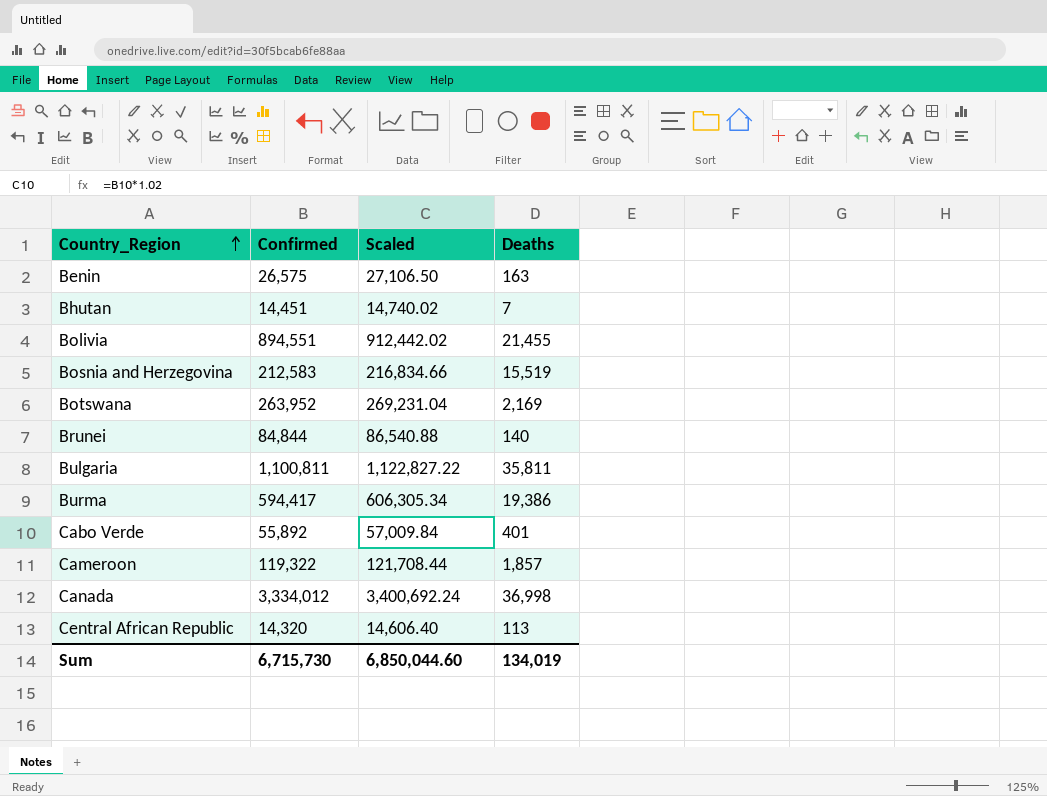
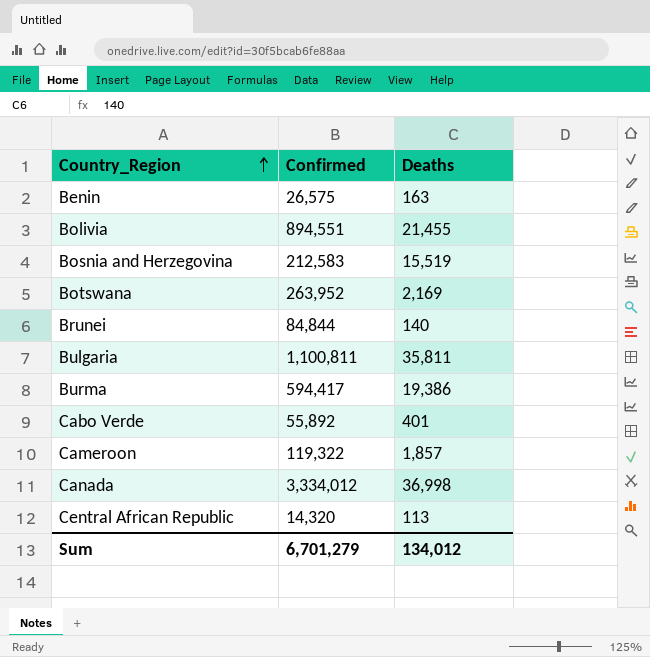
column Scaled | formula: [Confirmed] * 1.02 -> none
row Bhutan: 14,451 | 14,740.02 | 7 -> none
Sum | Confirmed: 6,715,730 -> 6,701,279
Sum | Deaths: 134,019 -> 134,012

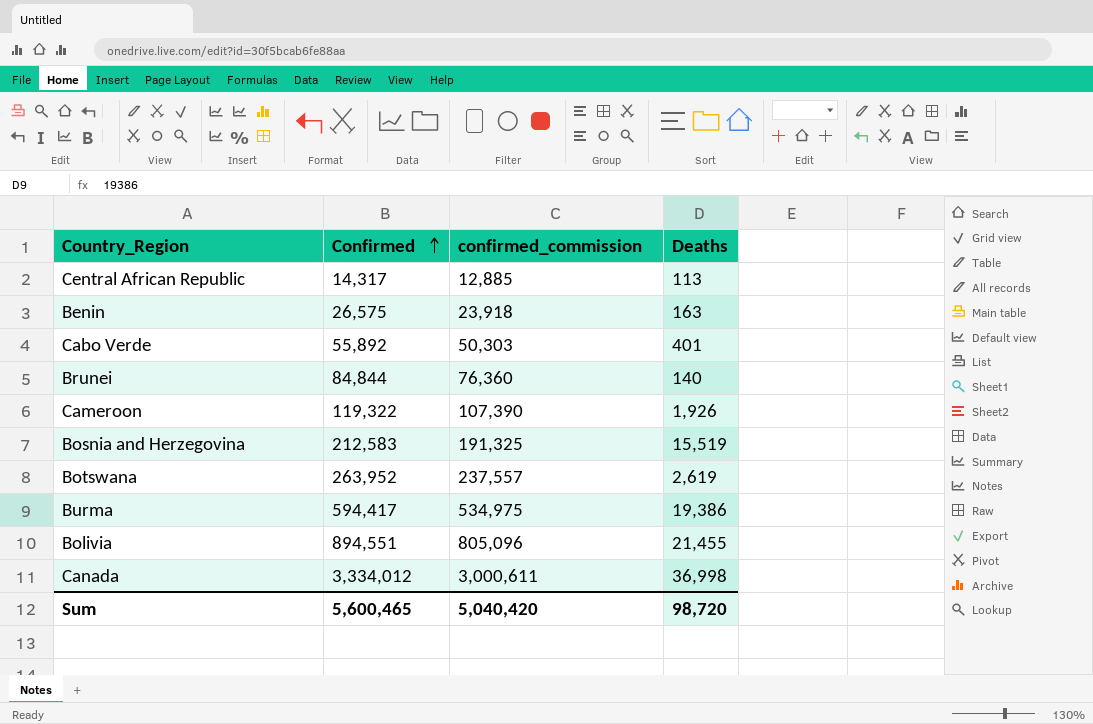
row order: Country_Region ascending -> Confirmed ascending
column confirmed_commission | formula: none -> [Confirmed] * 0.9
row Bulgaria: 1,100,811 | 35,811 -> none
Central African Republic | Confirmed: 14,320 -> 14,317
Cameroon | Deaths: 1,857 -> 1,926
Botswana | Deaths: 2,169 -> 2,619
Sum | Confirmed: 6,701,279 -> 5,600,465
Sum | Deaths: 134,012 -> 98,720

